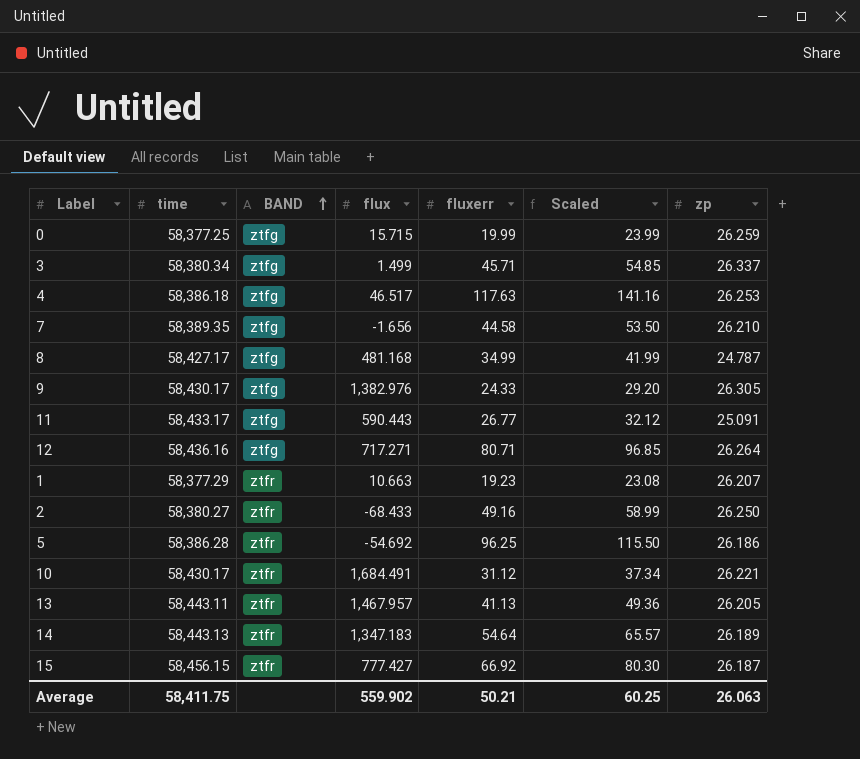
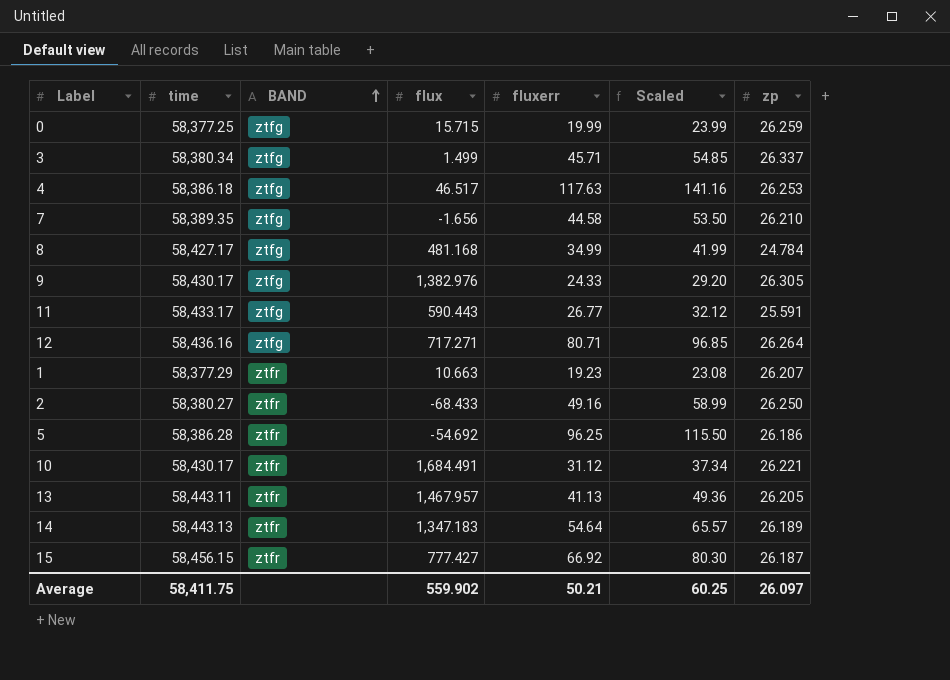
8 | zp: 24.787 -> 24.784
11 | zp: 25.091 -> 25.591
Average | zp: 26.063 -> 26.097

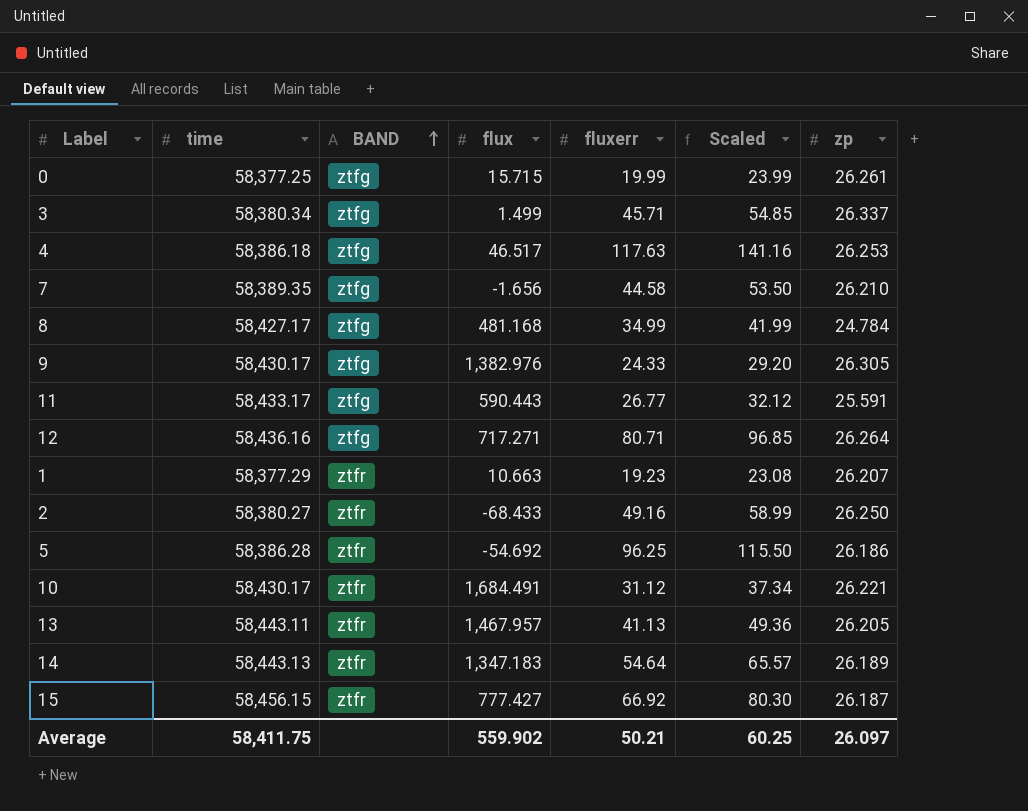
0 | zp: 26.259 -> 26.261

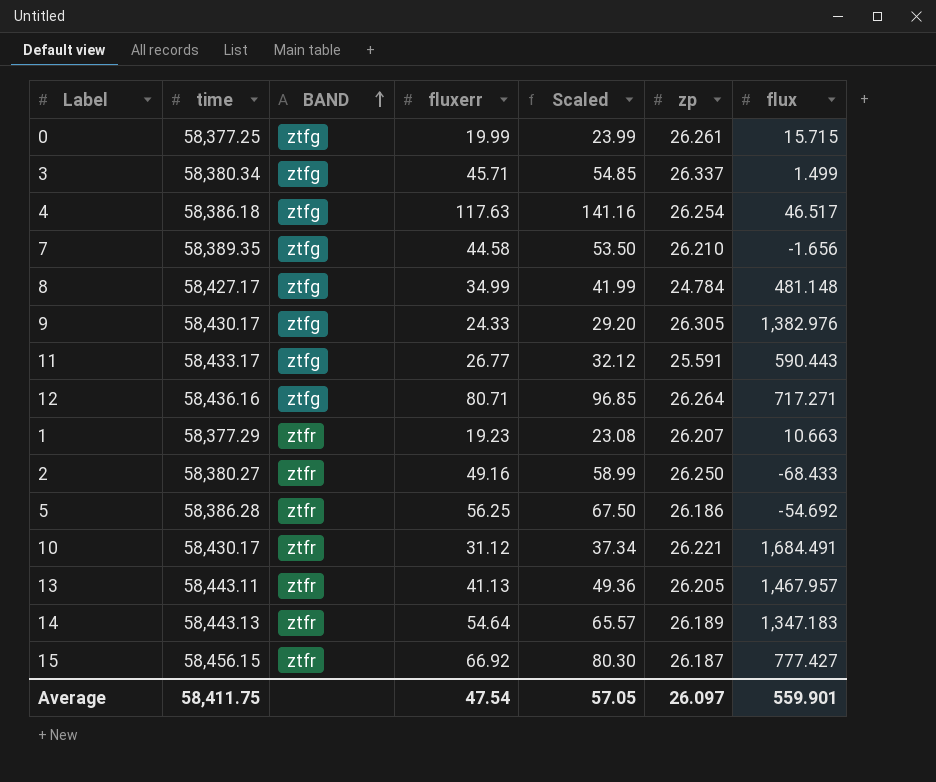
column flux | position: 4 -> 7
4 | zp: 26.253 -> 26.254
8 | flux: 481.168 -> 481.148
5 | fluxerr: 96.25 -> 56.25
5 | Scaled: 115.50 -> 67.50
Average | fluxerr: 50.21 -> 47.54
Average | Scaled: 60.25 -> 57.05
Average | flux: 559.902 -> 559.901

